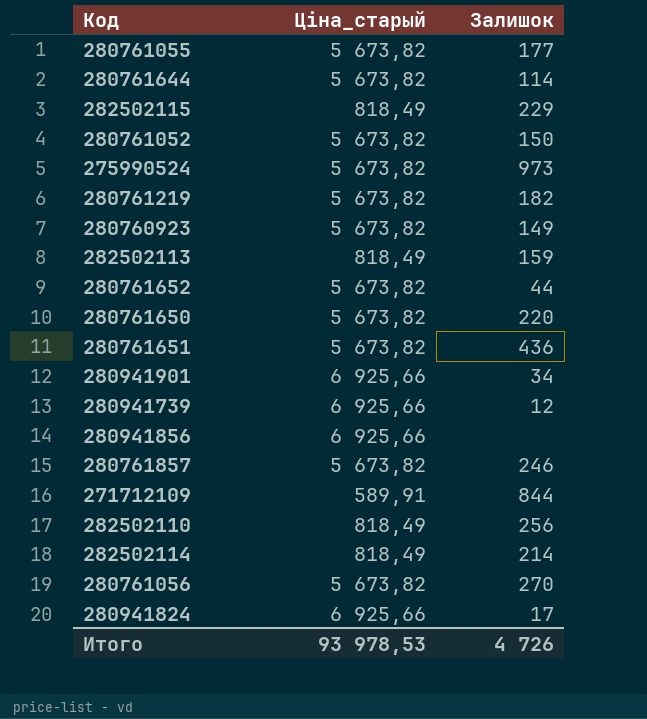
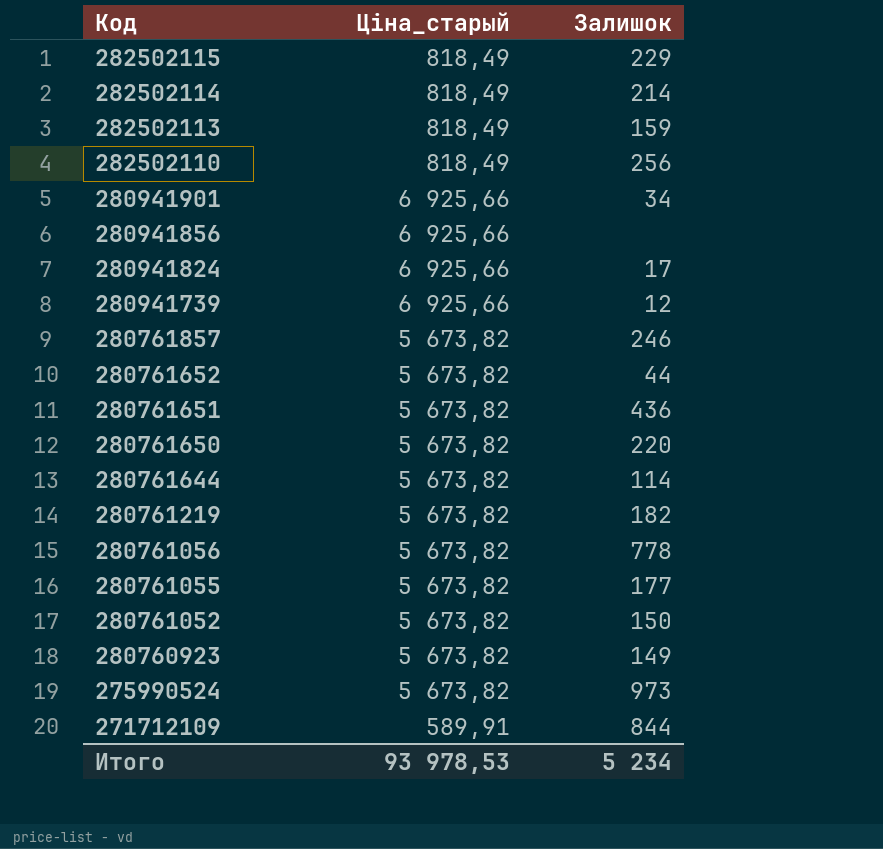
row order: none -> Код descending
280761056 | Залишок: 270 -> 778
Итого | Залишок: 4 726 -> 5 234

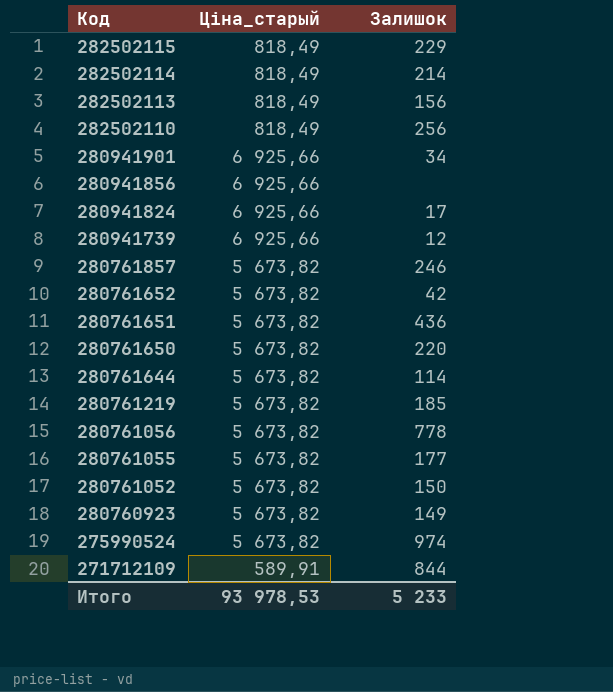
282502113 | Залишок: 159 -> 156
280761652 | Залишок: 44 -> 42
280761219 | Залишок: 182 -> 185
275990524 | Залишок: 973 -> 974
Итого | Залишок: 5 234 -> 5 233

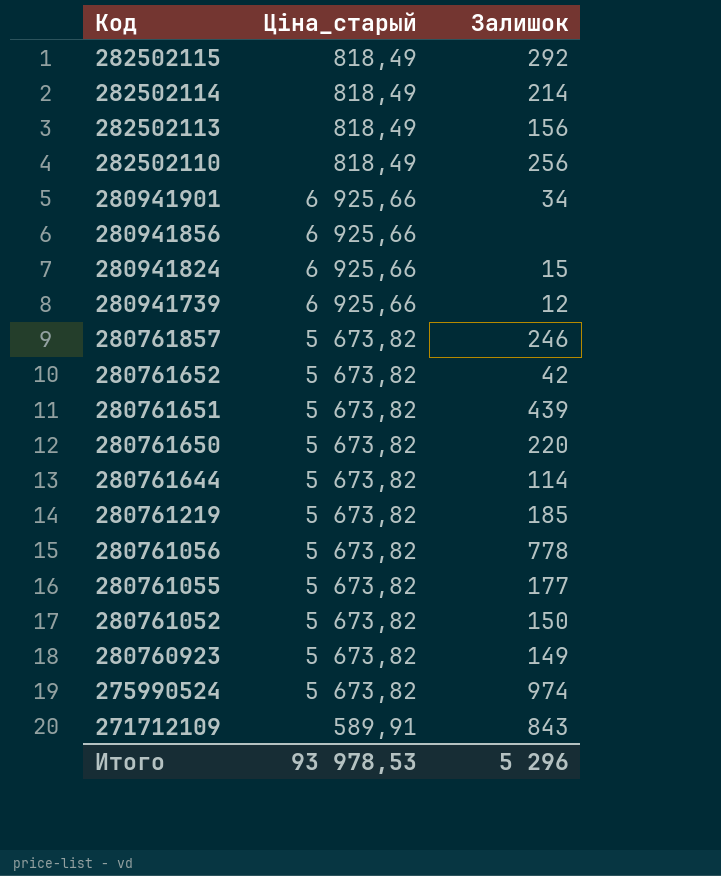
282502115 | Залишок: 229 -> 292
280941824 | Залишок: 17 -> 15
280761651 | Залишок: 436 -> 439
271712109 | Залишок: 844 -> 843
Итого | Залишок: 5 233 -> 5 296

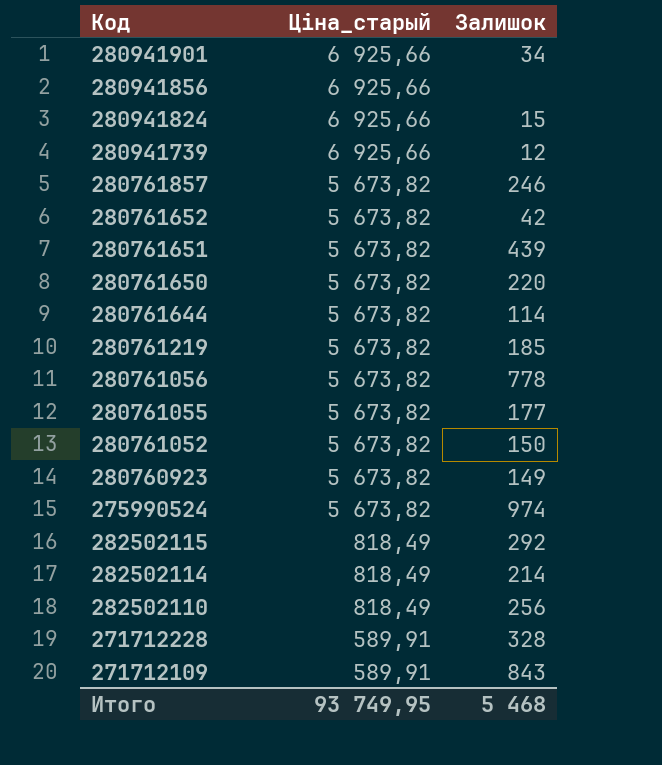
row order: Код descending -> Ціна_старый descending
row 282502113: 818,49 | 156 -> none
row 271712228: none -> 589,91 | 328
Итого | Ціна_старый: 93 978,53 -> 93 749,95
Итого | Залишок: 5 296 -> 5 468

